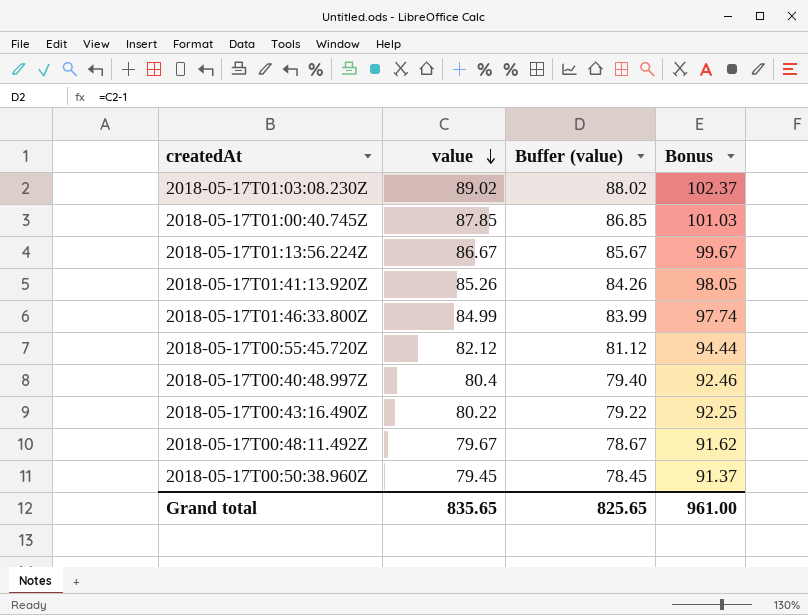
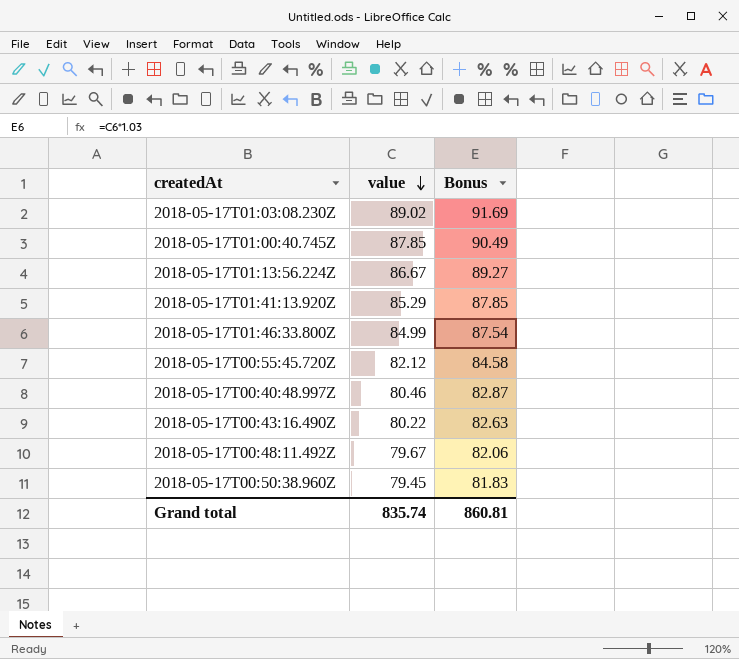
column Buffer (value) | formula: [value] - 1 -> none
column Bonus | formula: [value] * 1.15 -> [value] * 1.03
2018-05-17T01:41:13.920Z | value: 85.26 -> 85.29
2018-05-17T00:40:48.997Z | value: 80.4 -> 80.46
Grand total | value: 835.65 -> 835.74
Grand total | Bonus: 961.00 -> 860.81

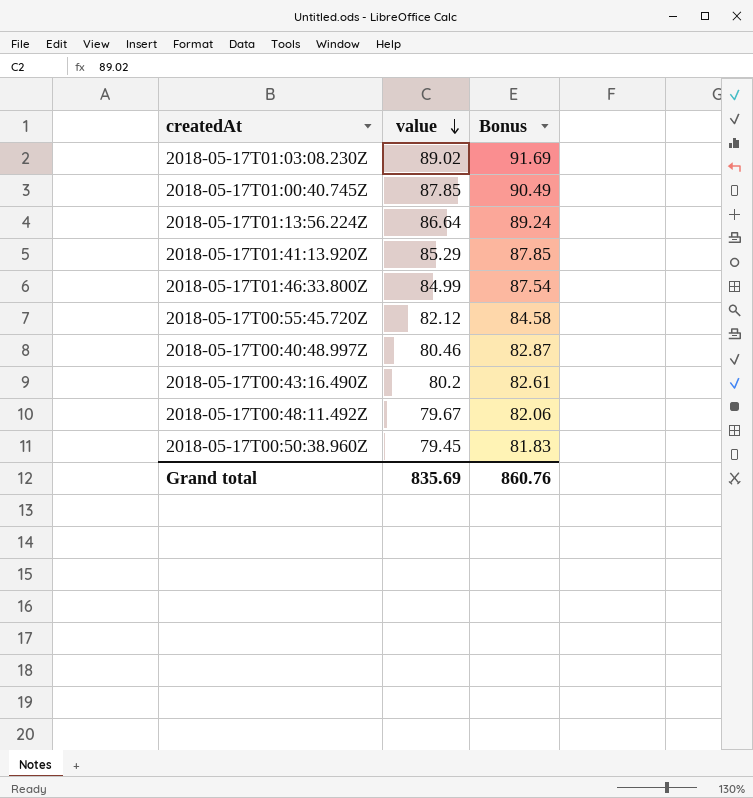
2018-05-17T01:13:56.224Z | value: 86.67 -> 86.64
2018-05-17T01:13:56.224Z | Bonus: 89.27 -> 89.24
2018-05-17T00:43:16.490Z | value: 80.22 -> 80.2
2018-05-17T00:43:16.490Z | Bonus: 82.63 -> 82.61
Grand total | value: 835.74 -> 835.69
Grand total | Bonus: 860.81 -> 860.76

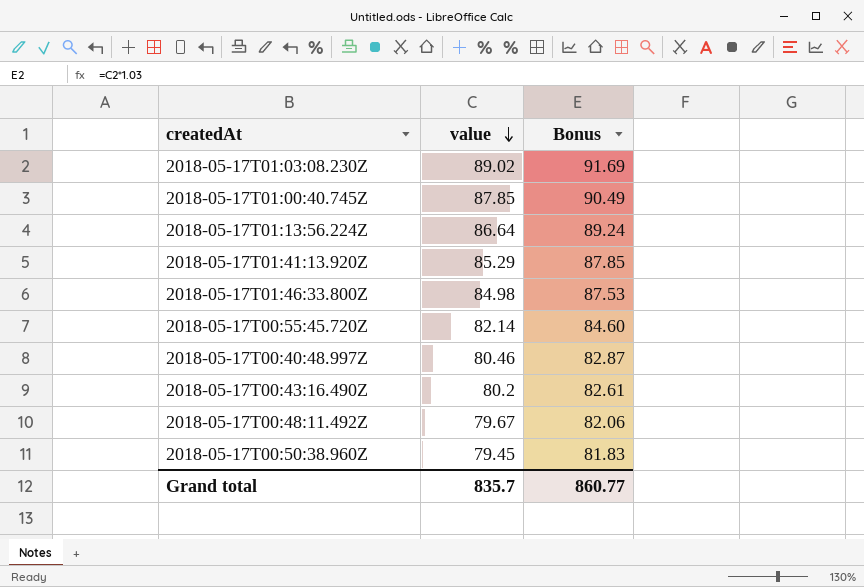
2018-05-17T01:46:33.800Z | value: 84.99 -> 84.98
2018-05-17T01:46:33.800Z | Bonus: 87.54 -> 87.53
2018-05-17T00:55:45.720Z | value: 82.12 -> 82.14
2018-05-17T00:55:45.720Z | Bonus: 84.58 -> 84.60
Grand total | value: 835.69 -> 835.7
Grand total | Bonus: 860.76 -> 860.77

